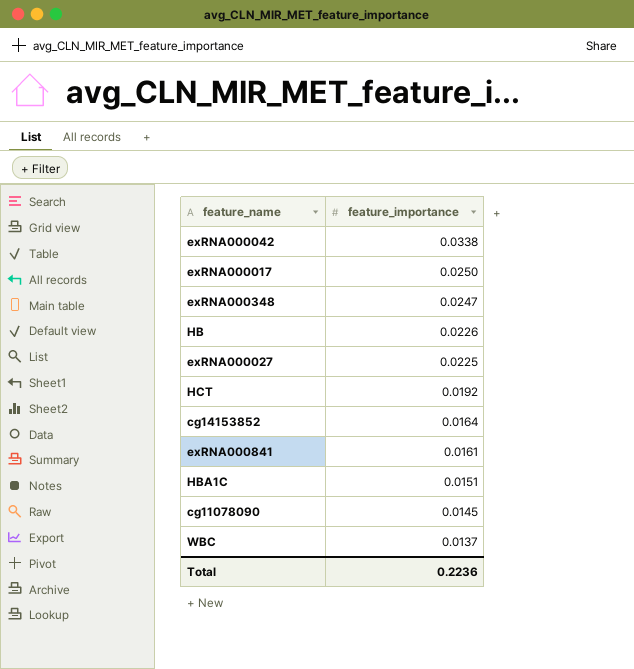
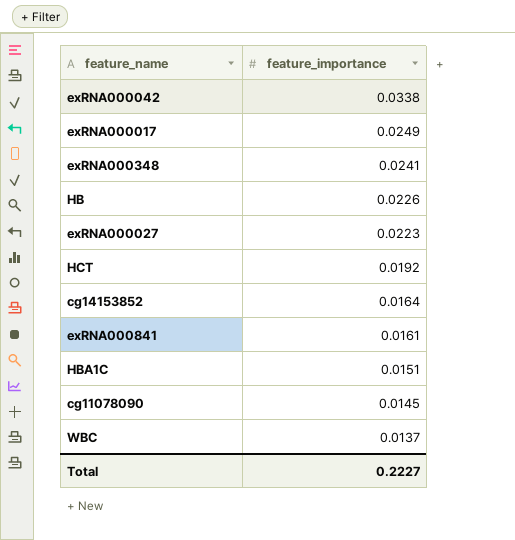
exRNA000017 | feature_importance: 0.0250 -> 0.0249
exRNA000348 | feature_importance: 0.0247 -> 0.0241
exRNA000027 | feature_importance: 0.0225 -> 0.0223
Total | feature_importance: 0.2236 -> 0.2227

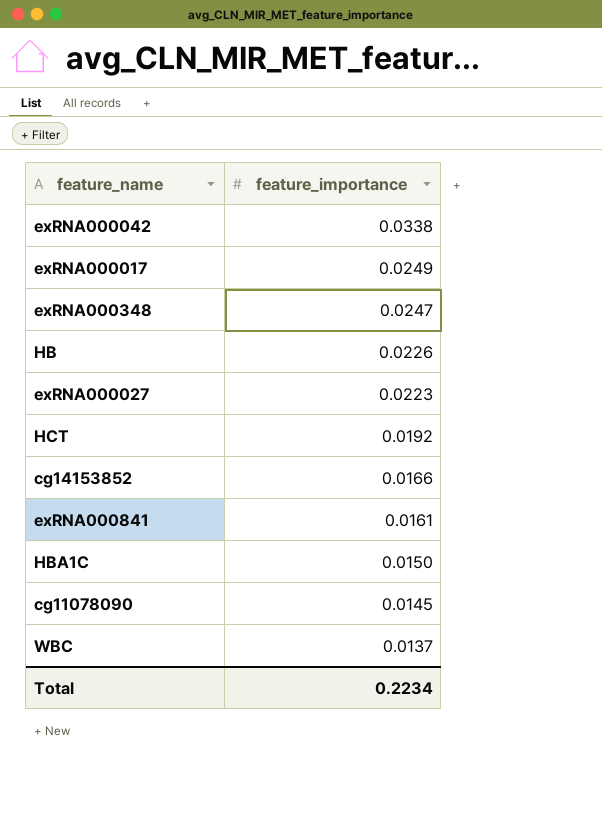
exRNA000348 | feature_importance: 0.0241 -> 0.0247
cg14153852 | feature_importance: 0.0164 -> 0.0166
HBA1C | feature_importance: 0.0151 -> 0.0150
Total | feature_importance: 0.2227 -> 0.2234

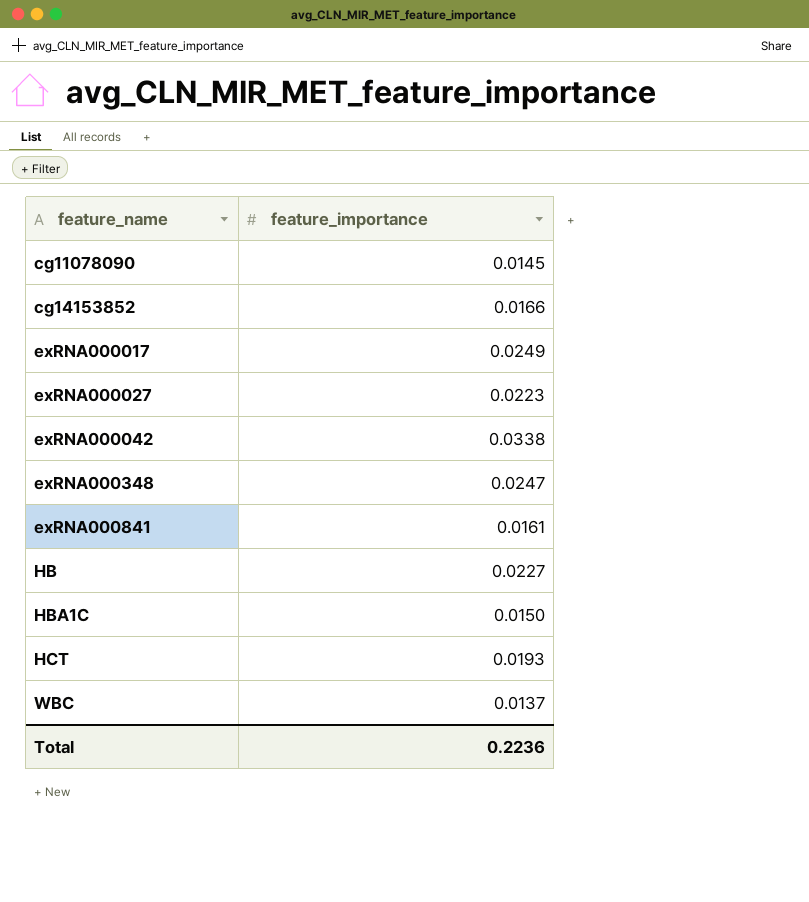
row order: feature_importance descending -> feature_name ascending
HB | feature_importance: 0.0226 -> 0.0227
HCT | feature_importance: 0.0192 -> 0.0193
Total | feature_importance: 0.2234 -> 0.2236

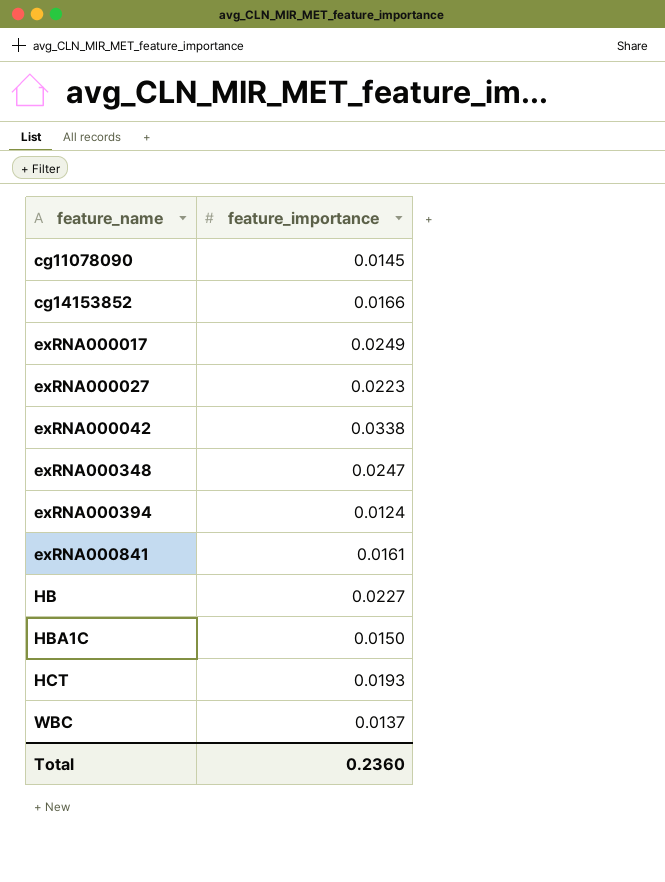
row exRNA000394: none -> 0.0124
Total | feature_importance: 0.2236 -> 0.2360

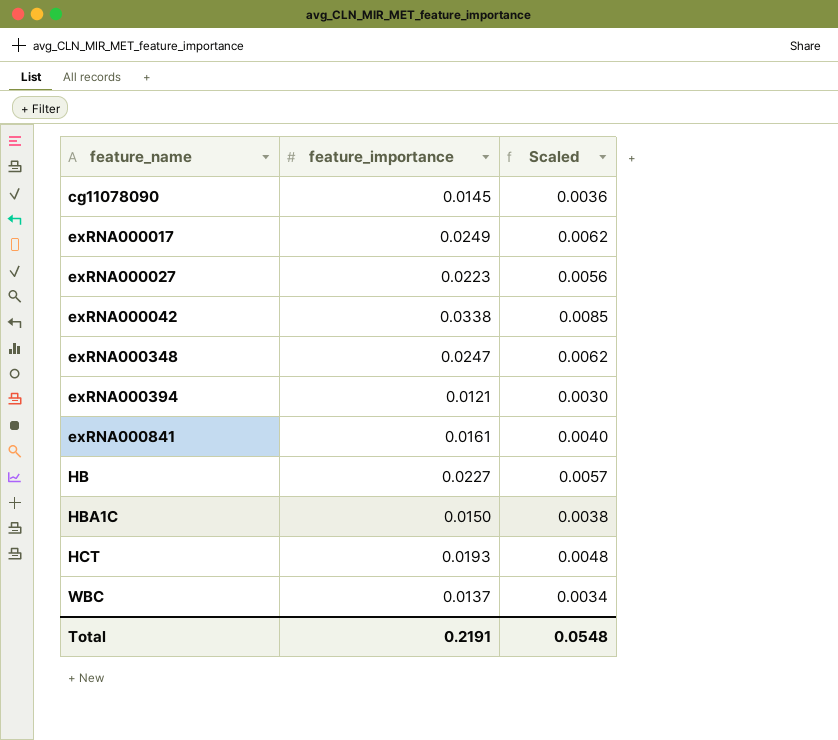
column Scaled | formula: none -> [feature_importance] * 0.25
row cg14153852: 0.0166 -> none
exRNA000394 | feature_importance: 0.0124 -> 0.0121
Total | feature_importance: 0.2360 -> 0.2191

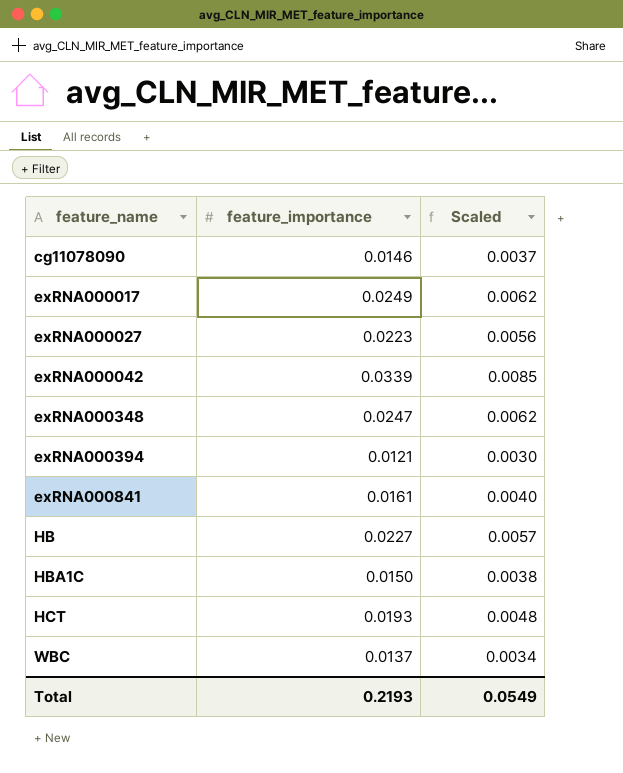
cg11078090 | feature_importance: 0.0145 -> 0.0146
cg11078090 | Scaled: 0.0036 -> 0.0037
exRNA000042 | feature_importance: 0.0338 -> 0.0339
Total | feature_importance: 0.2191 -> 0.2193
Total | Scaled: 0.0548 -> 0.0549

